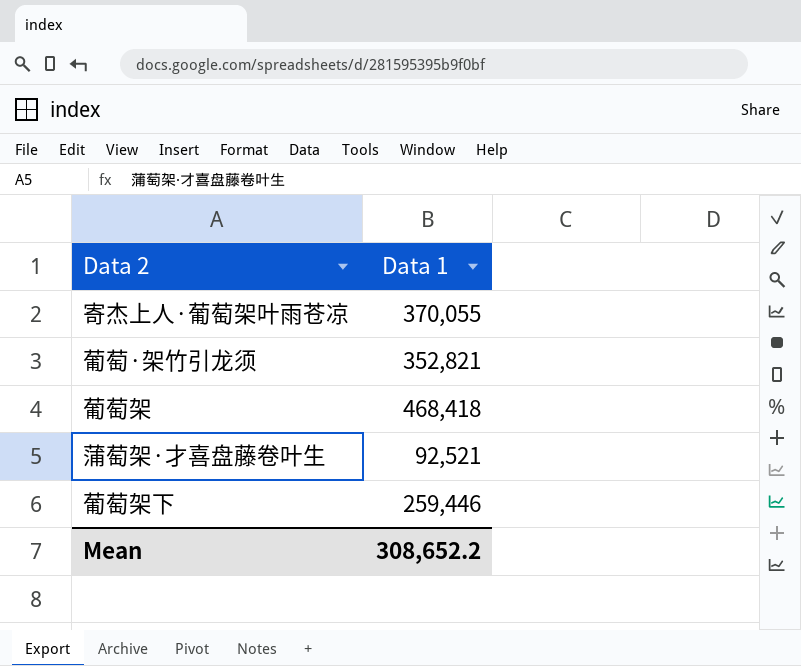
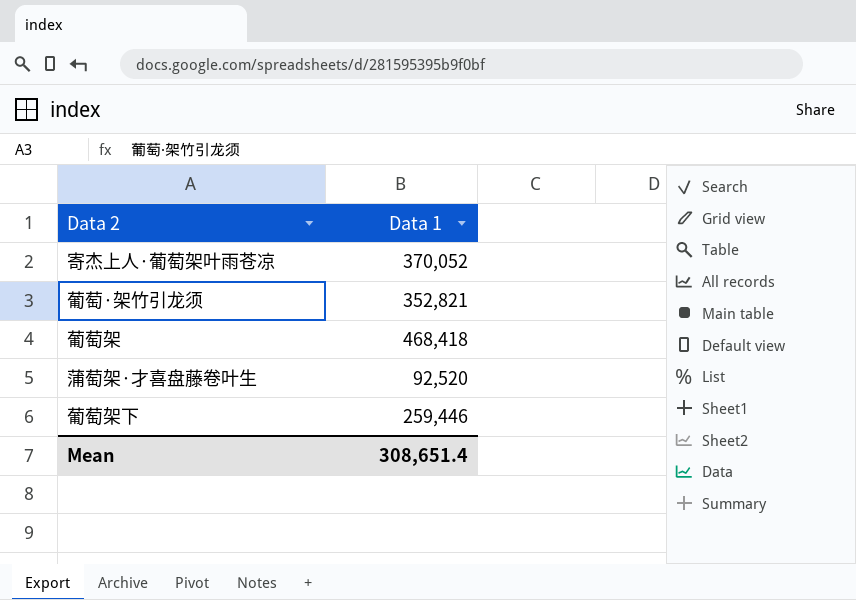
寄杰上人·葡萄架叶雨苍凉 | Data 1: 370,055 -> 370,052
蒲萄架·才喜盘藤卷叶生 | Data 1: 92,521 -> 92,520
Mean | Data 1: 308,652.2 -> 308,651.4

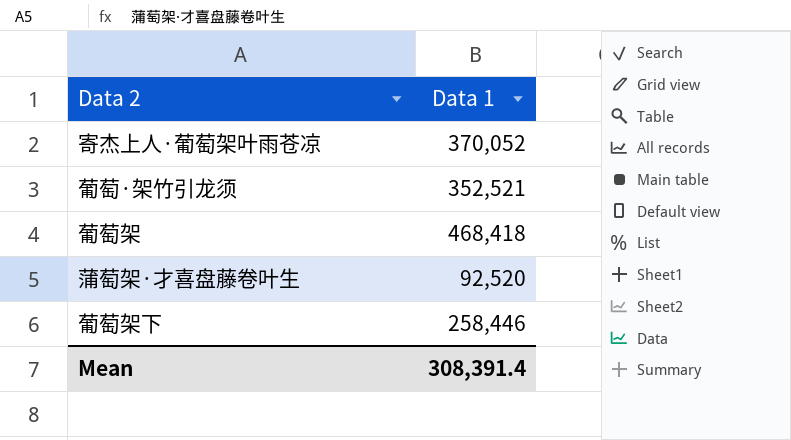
葡萄·架竹引龙须 | Data 1: 352,821 -> 352,521
葡萄架下 | Data 1: 259,446 -> 258,446
Mean | Data 1: 308,651.4 -> 308,391.4

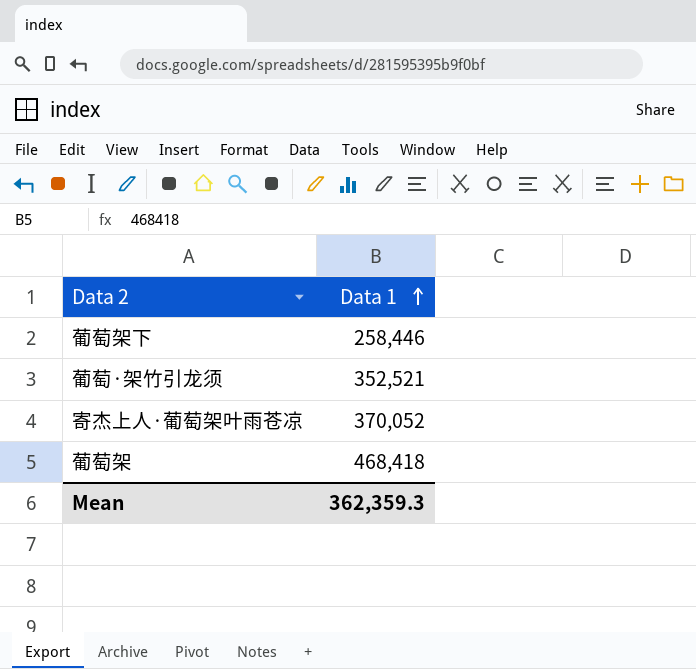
row order: none -> Data 1 ascending
row 蒲萄架·才喜盘藤卷叶生: 92,520 -> none
Mean | Data 1: 308,391.4 -> 362,359.3

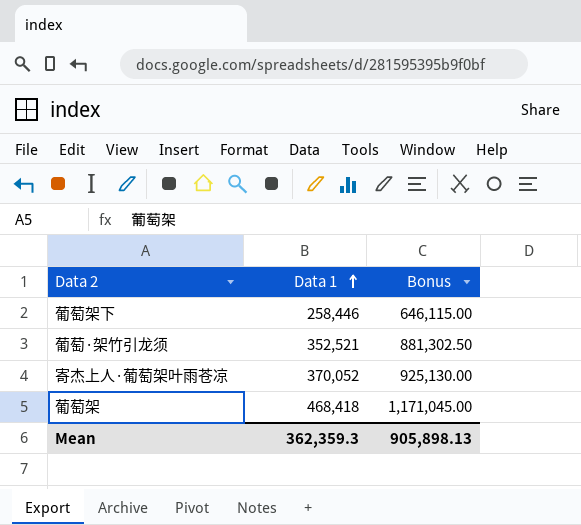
column Bonus | formula: none -> [Data 1] * 2.5

